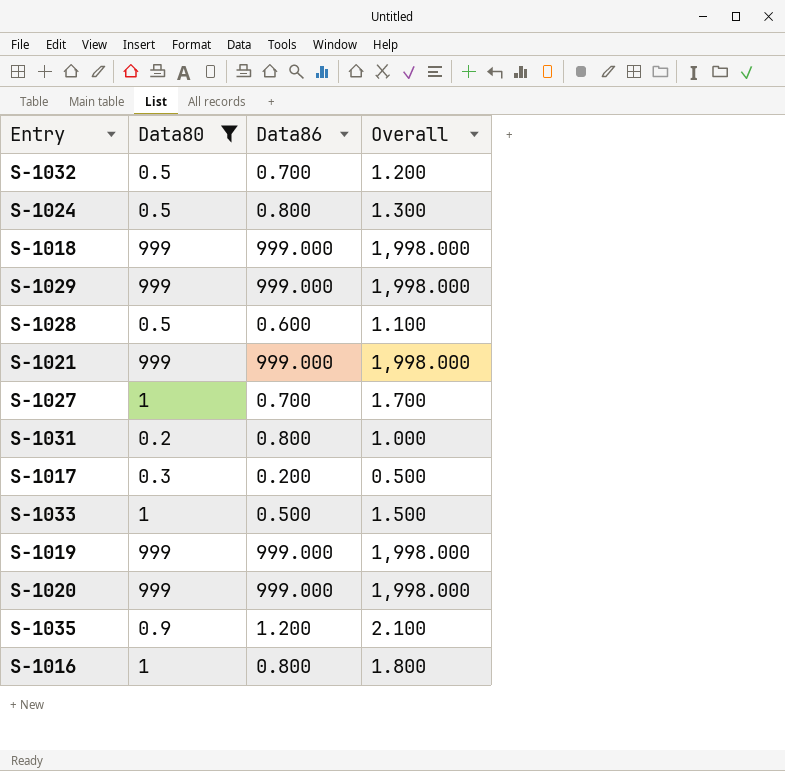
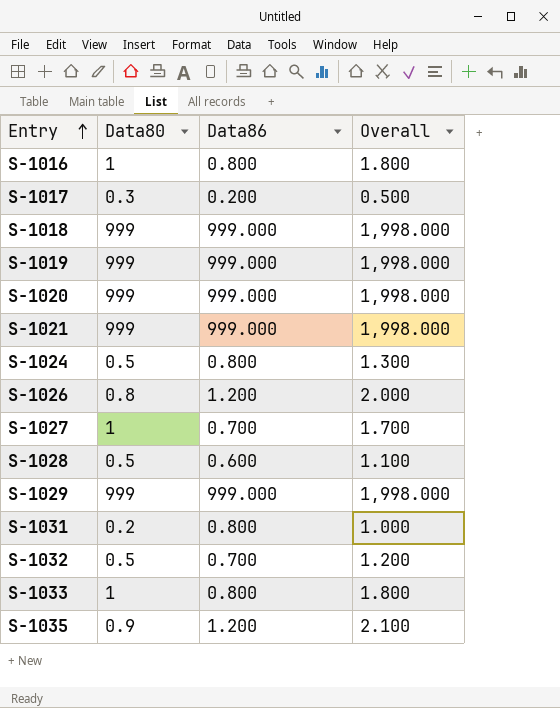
filter: Data80 != 0.8 -> none
row order: none -> Entry ascending
S-1033 | Data86: 0.500 -> 0.800
S-1033 | Overall: 1.500 -> 1.800

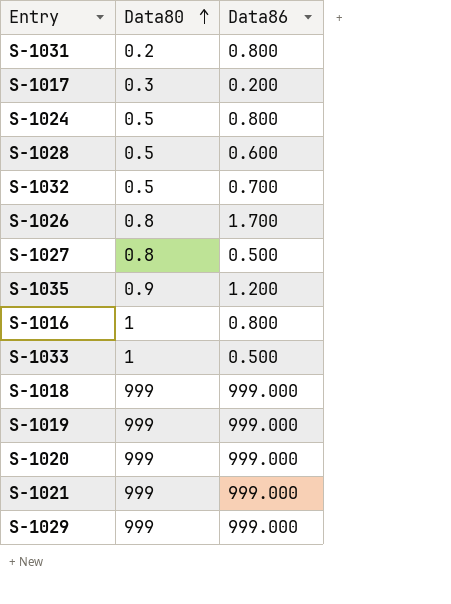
row order: Entry ascending -> Data80 ascending
column Overall | formula: [Data80] + [Data86] -> none
S-1026 | Data86: 1.200 -> 1.700
S-1027 | Data80: 1 -> 0.8
S-1027 | Data86: 0.700 -> 0.500
S-1033 | Data86: 0.800 -> 0.500

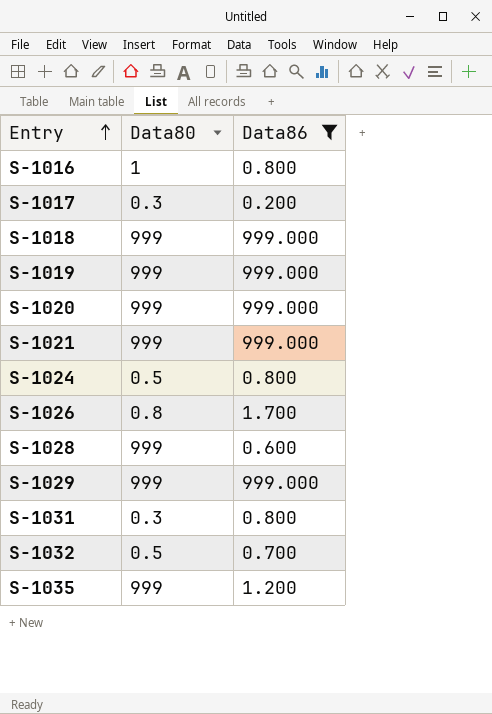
filter: none -> Data86 != 0.500
row order: Data80 ascending -> Entry ascending
S-1028 | Data80: 0.5 -> 999
S-1031 | Data80: 0.2 -> 0.3
S-1035 | Data80: 0.9 -> 999

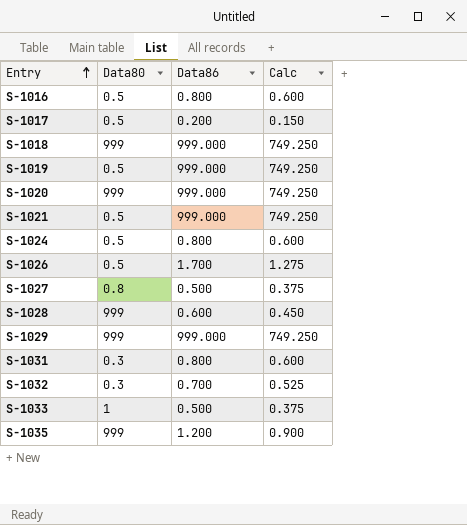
filter: Data86 != 0.500 -> none
column Calc | formula: none -> [Data86] * 0.75
S-1016 | Data80: 1 -> 0.5
S-1017 | Data80: 0.3 -> 0.5
S-1019 | Data80: 999 -> 0.5
S-1021 | Data80: 999 -> 0.5
S-1026 | Data80: 0.8 -> 0.5
S-1032 | Data80: 0.5 -> 0.3

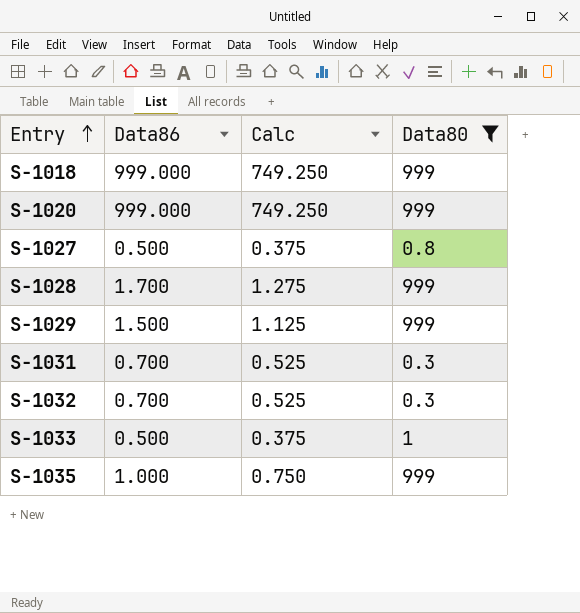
filter: none -> Data80 != 0.5
column Data80 | position: 2 -> 4
S-1028 | Data86: 0.600 -> 1.700
S-1028 | Calc: 0.450 -> 1.275
S-1029 | Data86: 999.000 -> 1.500
S-1029 | Calc: 749.250 -> 1.125
S-1031 | Data86: 0.800 -> 0.700
S-1031 | Calc: 0.600 -> 0.525
S-1035 | Data86: 1.200 -> 1.000
S-1035 | Calc: 0.900 -> 0.750

